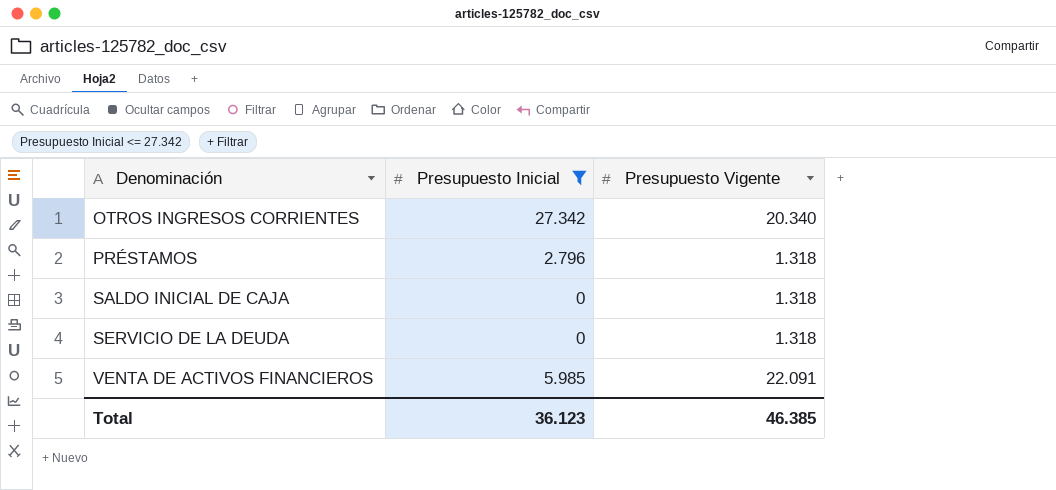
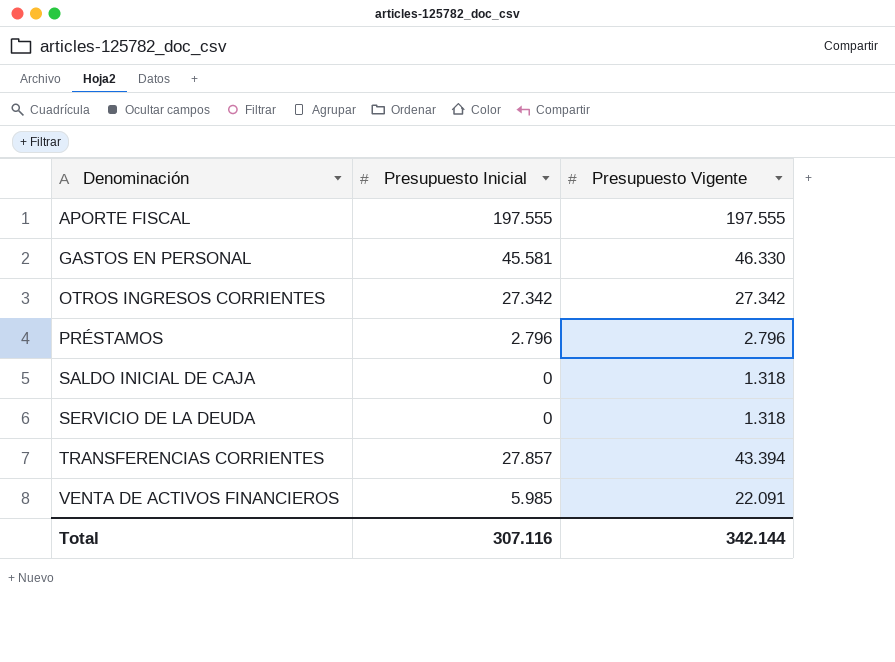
filter: Presupuesto Inicial <= 27.342 -> none
OTROS INGRESOS CORRIENTES | Presupuesto Vigente: 20.340 -> 27.342
PRÉSTAMOS | Presupuesto Vigente: 1.318 -> 2.796
Total | Presupuesto Inicial: 36.123 -> 307.116
Total | Presupuesto Vigente: 46.385 -> 342.144

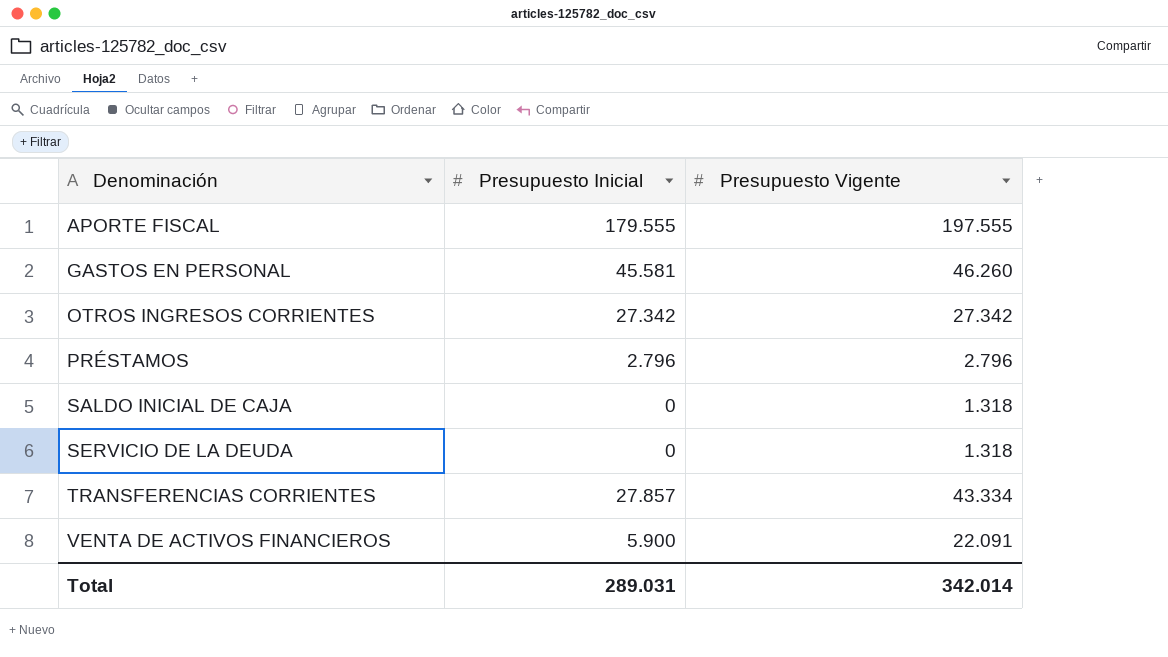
APORTE FISCAL | Presupuesto Inicial: 197.555 -> 179.555
GASTOS EN PERSONAL | Presupuesto Vigente: 46.330 -> 46.260
TRANSFERENCIAS CORRIENTES | Presupuesto Vigente: 43.394 -> 43.334
VENTA DE ACTIVOS FINANCIEROS | Presupuesto Inicial: 5.985 -> 5.900
Total | Presupuesto Inicial: 307.116 -> 289.031
Total | Presupuesto Vigente: 342.144 -> 342.014

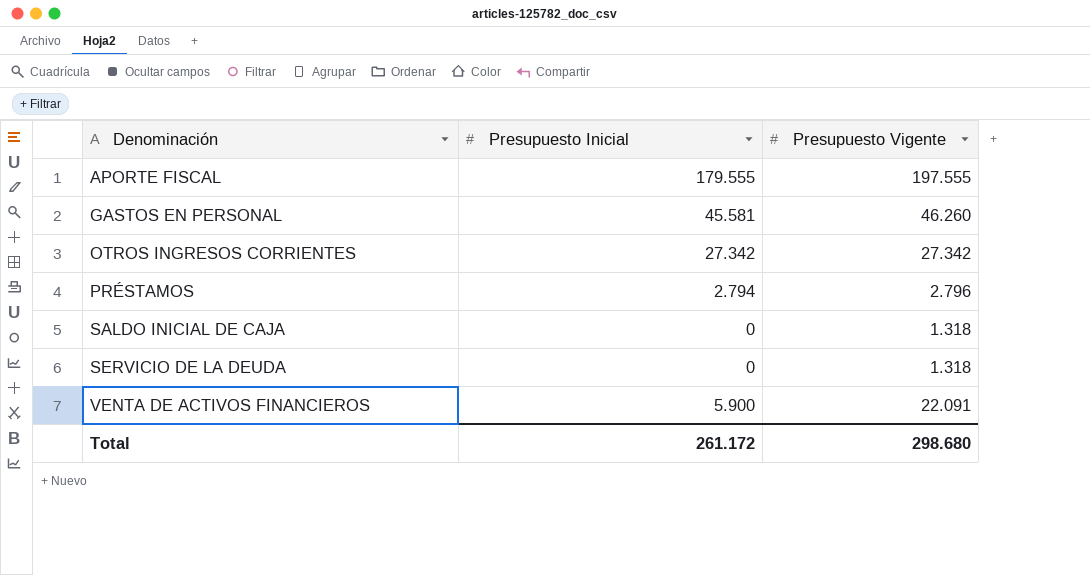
row TRANSFERENCIAS CORRIENTES: 27.857 | 43.334 -> none
PRÉSTAMOS | Presupuesto Inicial: 2.796 -> 2.794
Total | Presupuesto Inicial: 289.031 -> 261.172
Total | Presupuesto Vigente: 342.014 -> 298.680

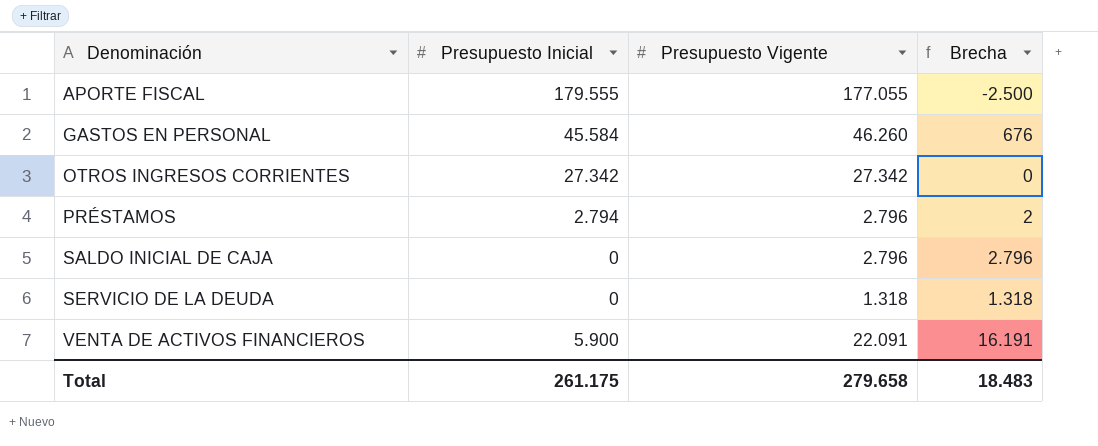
column Brecha | formula: none -> [Presupuesto Vigente] - [Presupuesto Inicial]
APORTE FISCAL | Presupuesto Vigente: 197.555 -> 177.055
GASTOS EN PERSONAL | Presupuesto Inicial: 45.581 -> 45.584
SALDO INICIAL DE CAJA | Presupuesto Vigente: 1.318 -> 2.796
Total | Presupuesto Inicial: 261.172 -> 261.175
Total | Presupuesto Vigente: 298.680 -> 279.658

